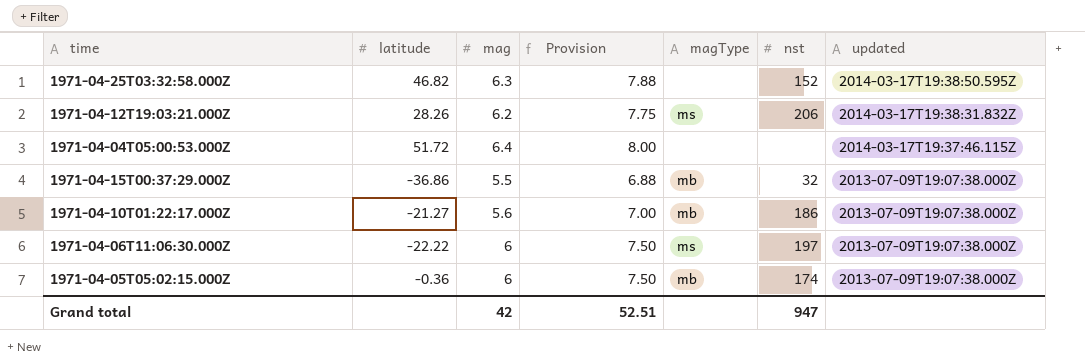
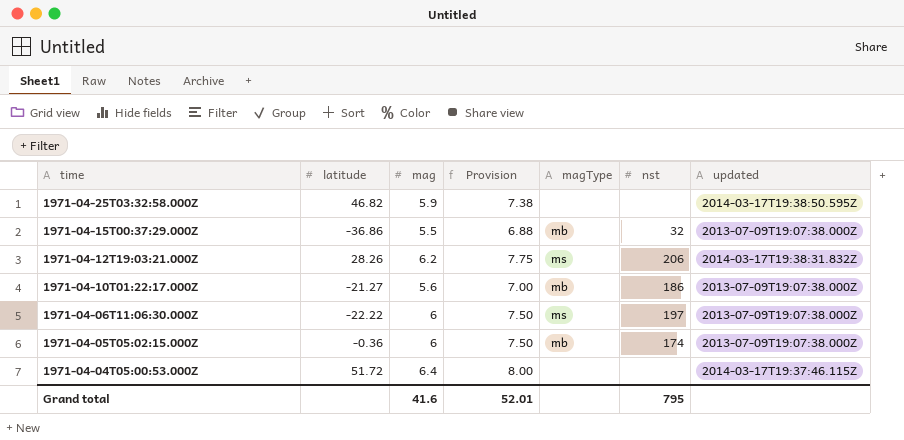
row order: updated descending -> time descending
1971-04-25T03:32:58.000Z | mag: 6.3 -> 5.9
1971-04-25T03:32:58.000Z | Provision: 7.88 -> 7.38
1971-04-25T03:32:58.000Z | nst: 152 -> none
Grand total | mag: 42 -> 41.6
Grand total | Provision: 52.51 -> 52.01
Grand total | nst: 947 -> 795

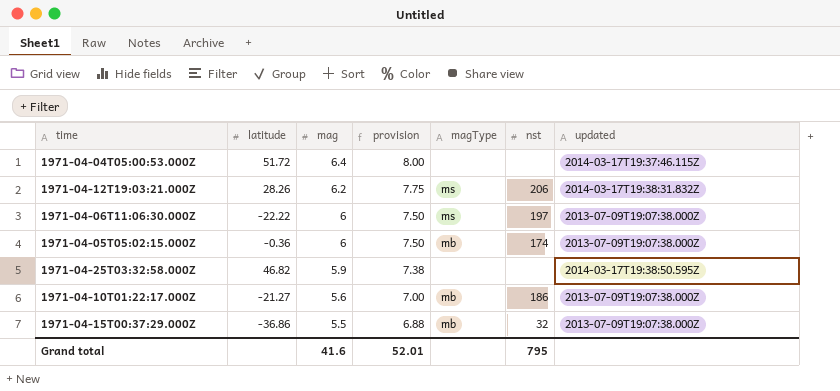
row order: time descending -> mag descending
column name: Provision -> provision

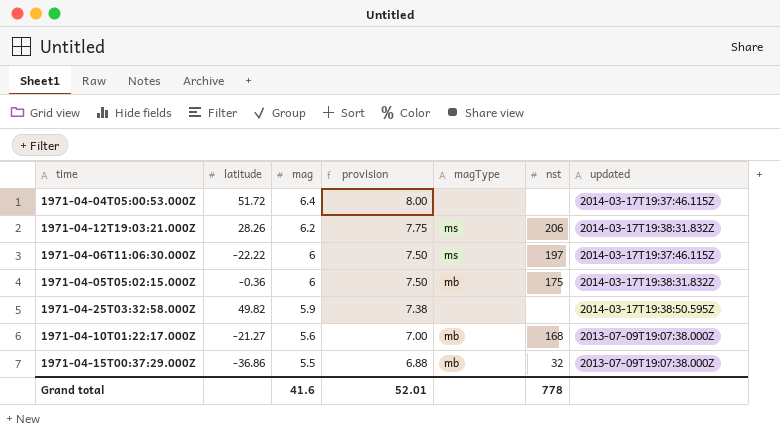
1971-04-06T11:06:30.000Z | updated: 2013-07-09T19:07:38.000Z -> 2014-03-17T19:37:46.115Z
1971-04-05T05:02:15.000Z | nst: 174 -> 175
1971-04-05T05:02:15.000Z | updated: 2013-07-09T19:07:38.000Z -> 2014-03-17T19:38:31.832Z
1971-04-25T03:32:58.000Z | latitude: 46.82 -> 49.82
1971-04-10T01:22:17.000Z | nst: 186 -> 168
Grand total | nst: 795 -> 778

